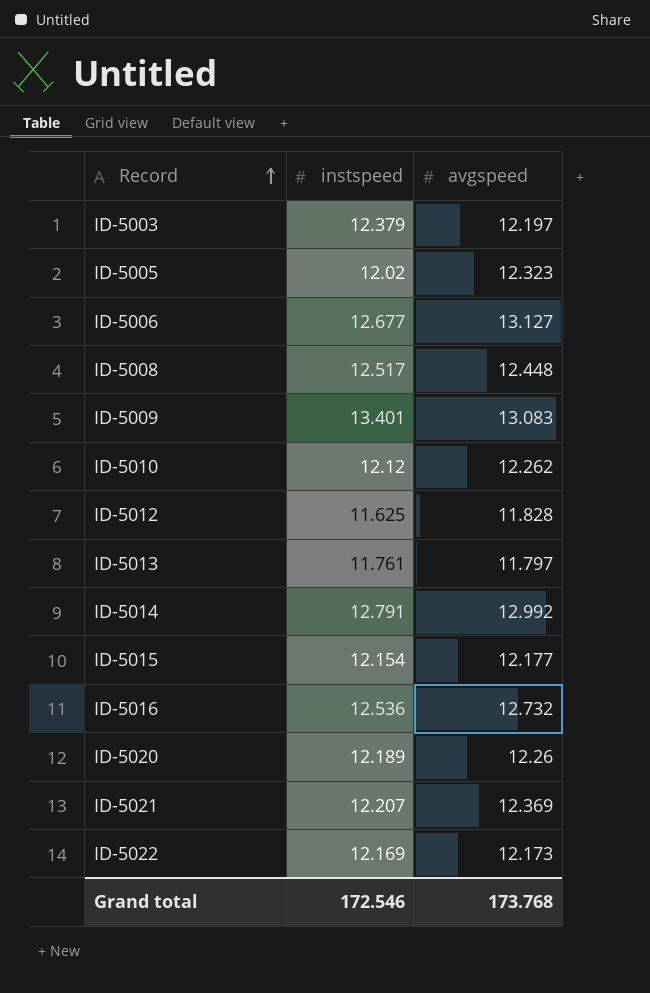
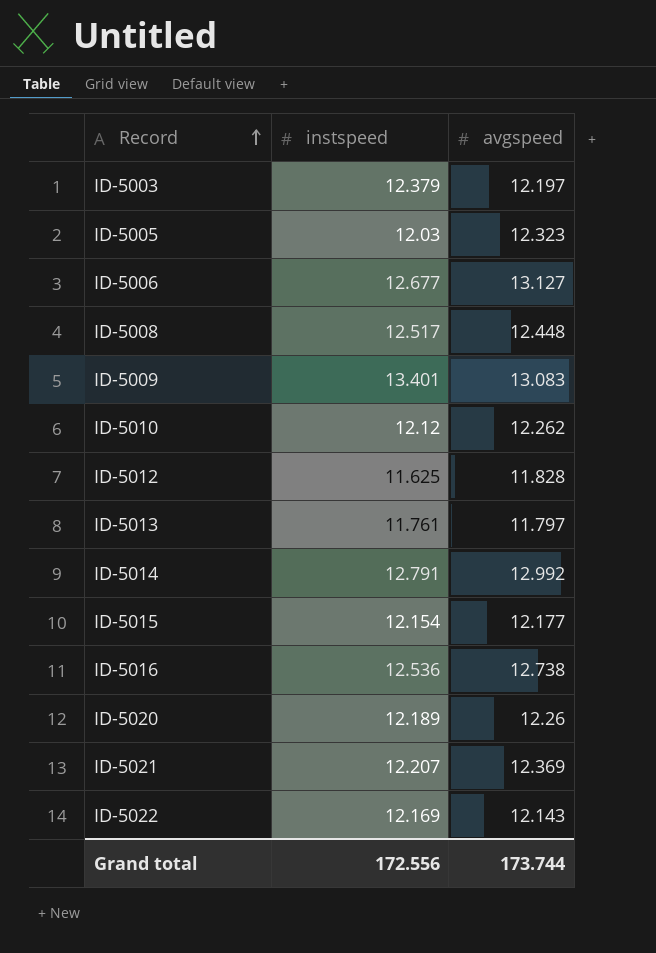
ID-5005 | instspeed: 12.02 -> 12.03
ID-5016 | avgspeed: 12.732 -> 12.738
ID-5022 | avgspeed: 12.173 -> 12.143
Grand total | instspeed: 172.546 -> 172.556
Grand total | avgspeed: 173.768 -> 173.744

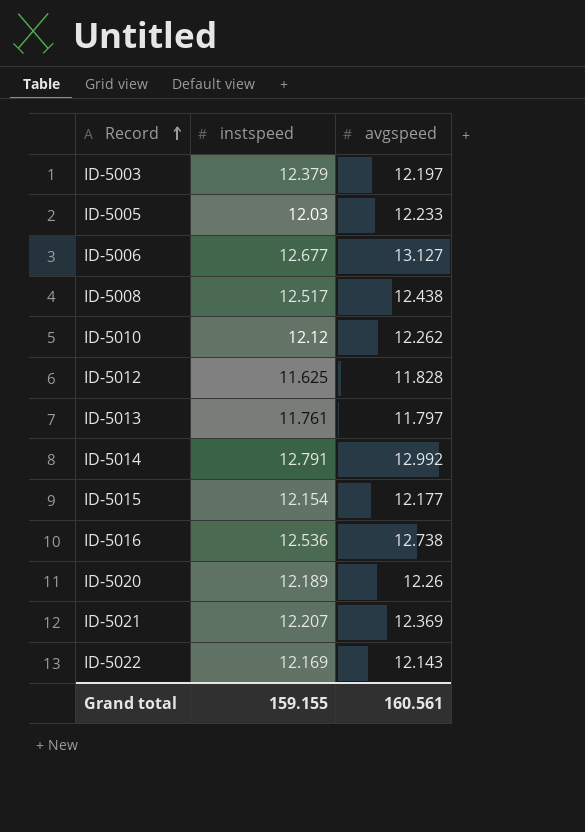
row ID-5009: 13.401 | 13.083 -> none
ID-5005 | avgspeed: 12.323 -> 12.233
ID-5008 | avgspeed: 12.448 -> 12.438
Grand total | instspeed: 172.556 -> 159.155
Grand total | avgspeed: 173.744 -> 160.561

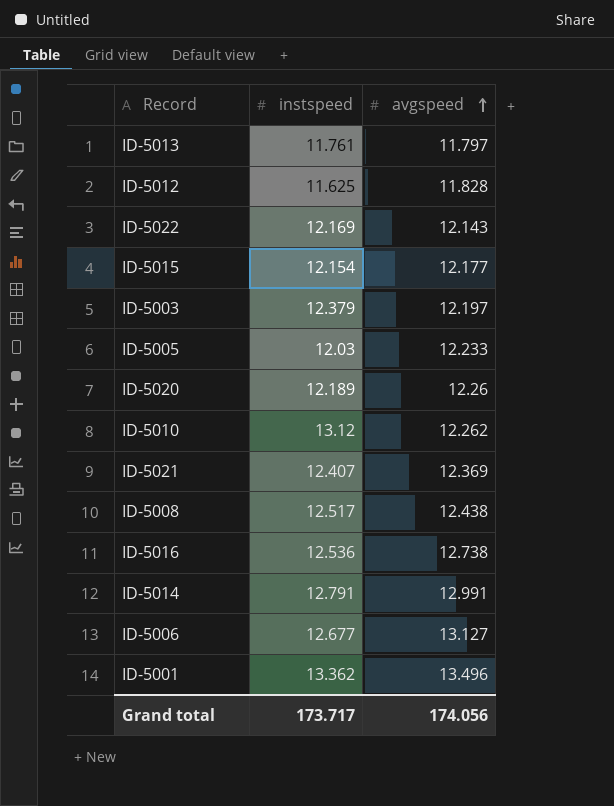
row order: Record ascending -> avgspeed ascending
ID-5010 | instspeed: 12.12 -> 13.12
ID-5021 | instspeed: 12.207 -> 12.407
ID-5014 | avgspeed: 12.992 -> 12.991
row ID-5001: none -> 13.362 | 13.496
Grand total | instspeed: 159.155 -> 173.717
Grand total | avgspeed: 160.561 -> 174.056

